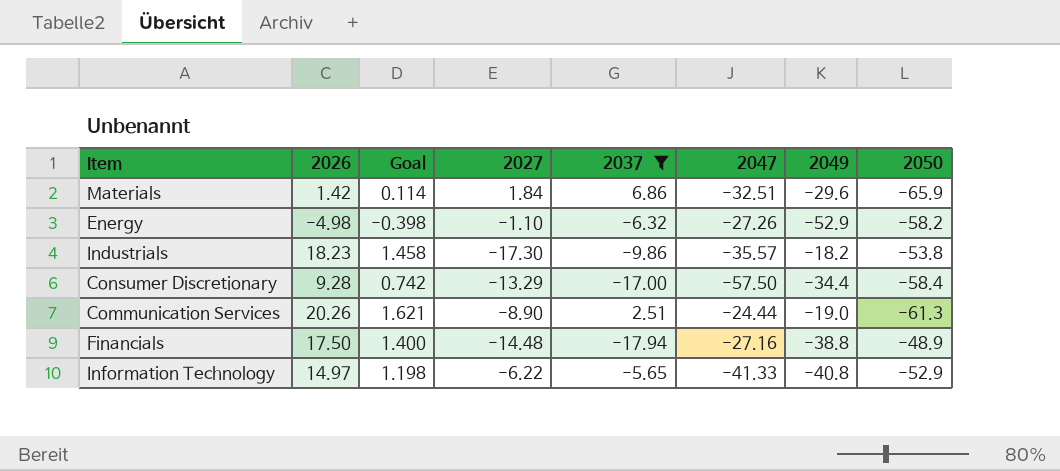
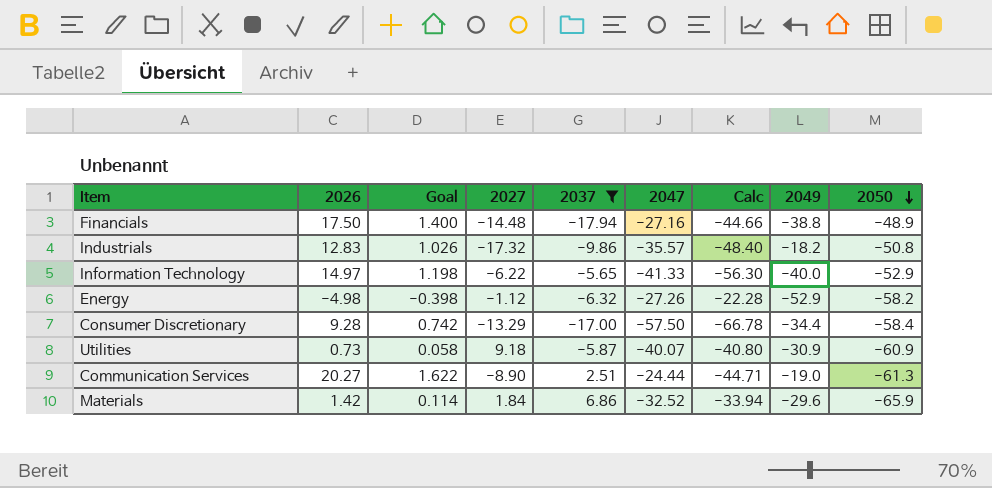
row order: none -> 2050 descending
column Calc | formula: none -> [2047] - [2026]
Industrials | 2026: 18.23 -> 12.83
Industrials | Goal: 1.458 -> 1.026
Industrials | 2027: -17.30 -> -17.32
Industrials | 2050: -53.8 -> -50.8
Information Technology | 2049: -40.8 -> -40.0
Energy | 2027: -1.10 -> -1.12
row Utilities: none -> 0.73 | 0.058 | 9.18 | -5.87 | -40.07 | -40.80 | -30.9 | -60.9
Communication Services | 2026: 20.26 -> 20.27
Communication Services | Goal: 1.621 -> 1.622
Materials | 2047: -32.51 -> -32.52

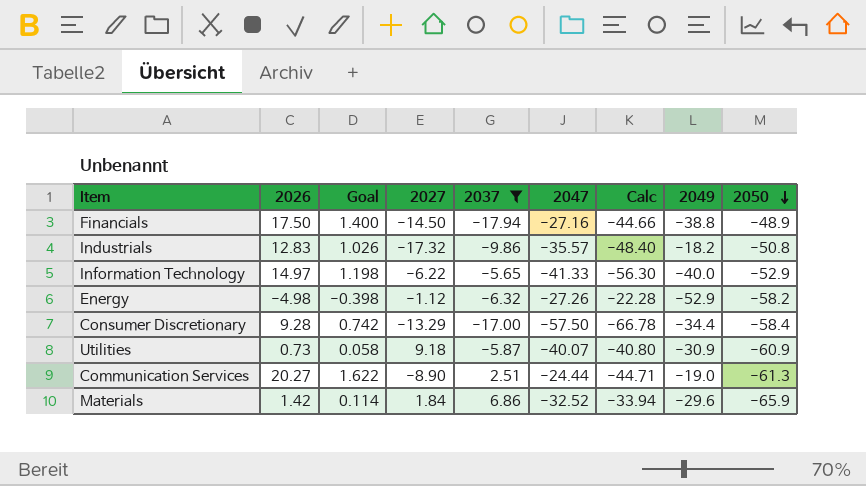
Financials | 2027: -14.48 -> -14.50

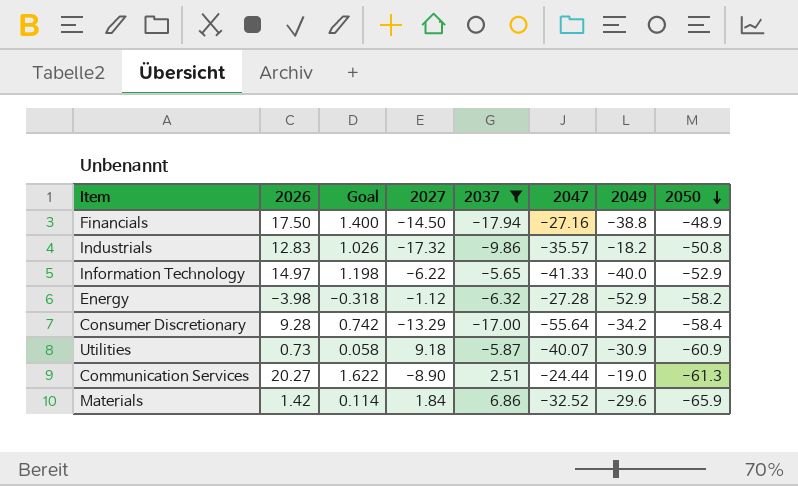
column Calc | formula: [2047] - [2026] -> none
Energy | 2026: -4.98 -> -3.98
Energy | Goal: -0.398 -> -0.318
Energy | 2047: -27.26 -> -27.28
Consumer Discretionary | 2047: -57.50 -> -55.64
Consumer Discretionary | 2049: -34.4 -> -34.2

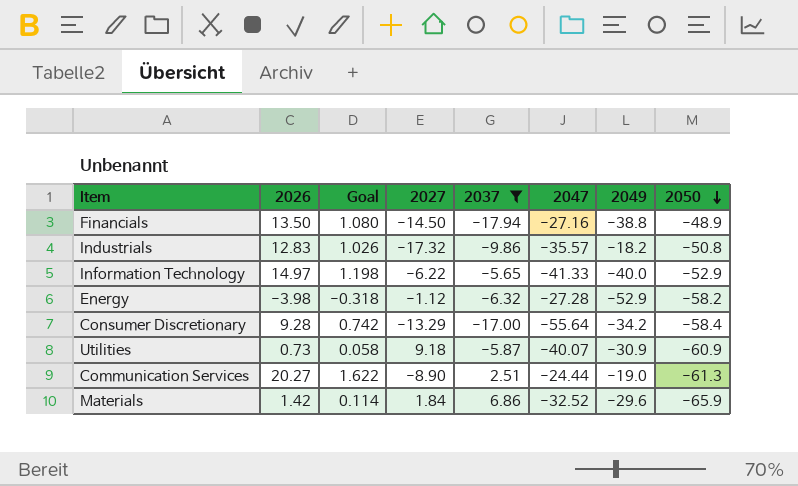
Financials | 2026: 17.50 -> 13.50
Financials | Goal: 1.400 -> 1.080

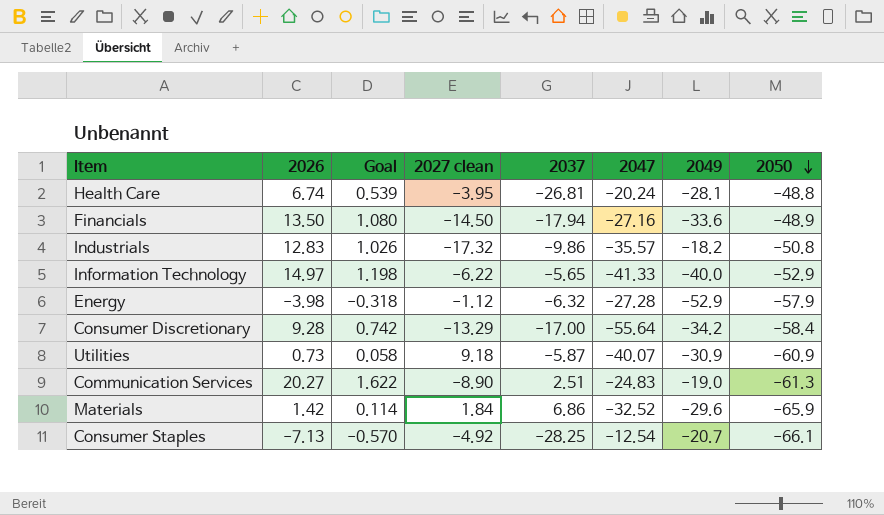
filter: 2037 >= -17.94 -> none
column name: 2027 -> 2027 clean
Financials | 2049: -38.8 -> -33.6
Energy | 2050: -58.2 -> -57.9
Communication Services | 2047: -24.44 -> -24.83

